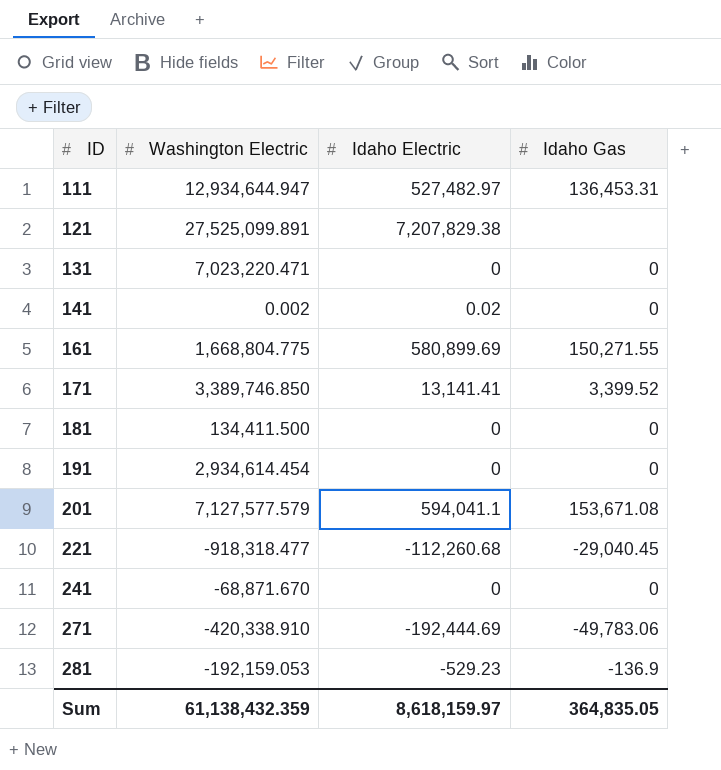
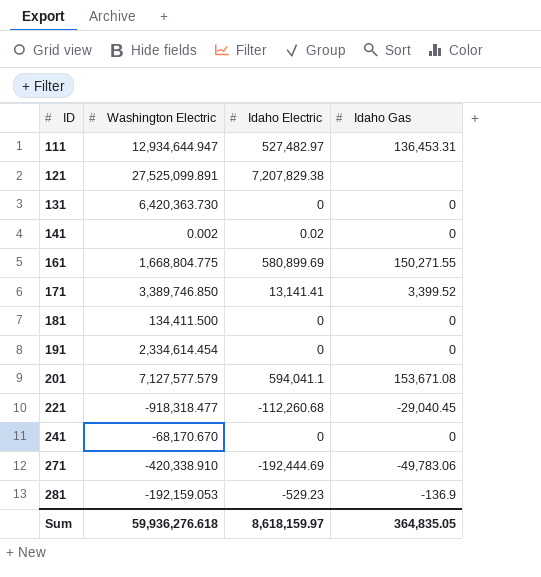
131 | Washington Electric: 7,023,220.471 -> 6,420,363.730
191 | Washington Electric: 2,934,614.454 -> 2,334,614.454
241 | Washington Electric: -68,871.670 -> -68,170.670
Sum | Washington Electric: 61,138,432.359 -> 59,936,276.618

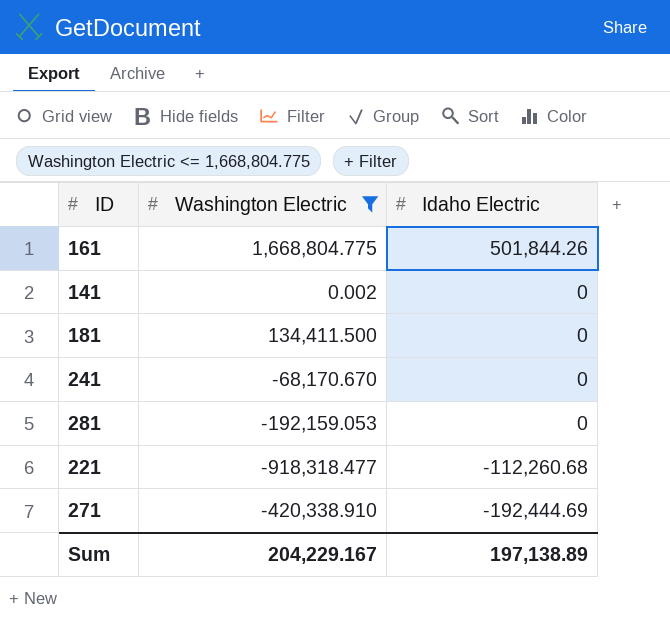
filter: none -> Washington Electric <= 1,668,804.775
row order: ID ascending -> Idaho Electric descending
column Idaho Gas | position: 4 -> none
161 | Idaho Electric: 580,899.69 -> 501,844.26
141 | Idaho Electric: 0.02 -> 0
281 | Idaho Electric: -529.23 -> 0
Sum | Washington Electric: 59,936,276.618 -> 204,229.167
Sum | Idaho Electric: 8,618,159.97 -> 197,138.89

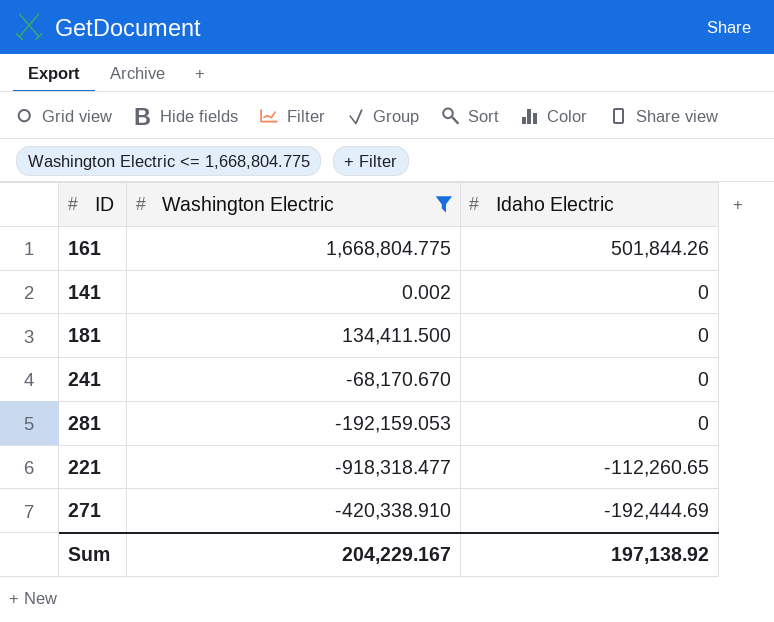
221 | Idaho Electric: -112,260.68 -> -112,260.65
Sum | Idaho Electric: 197,138.89 -> 197,138.92

